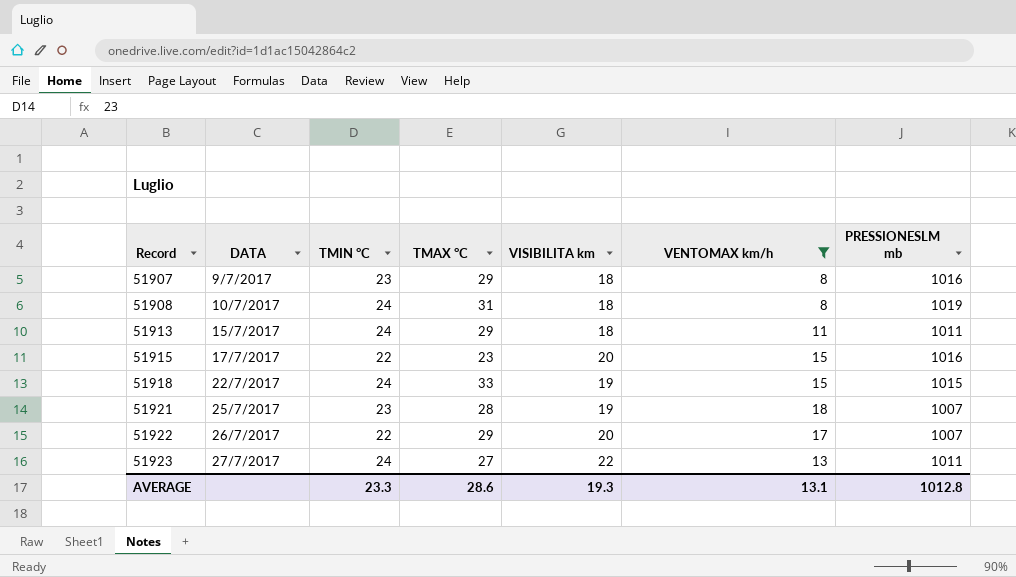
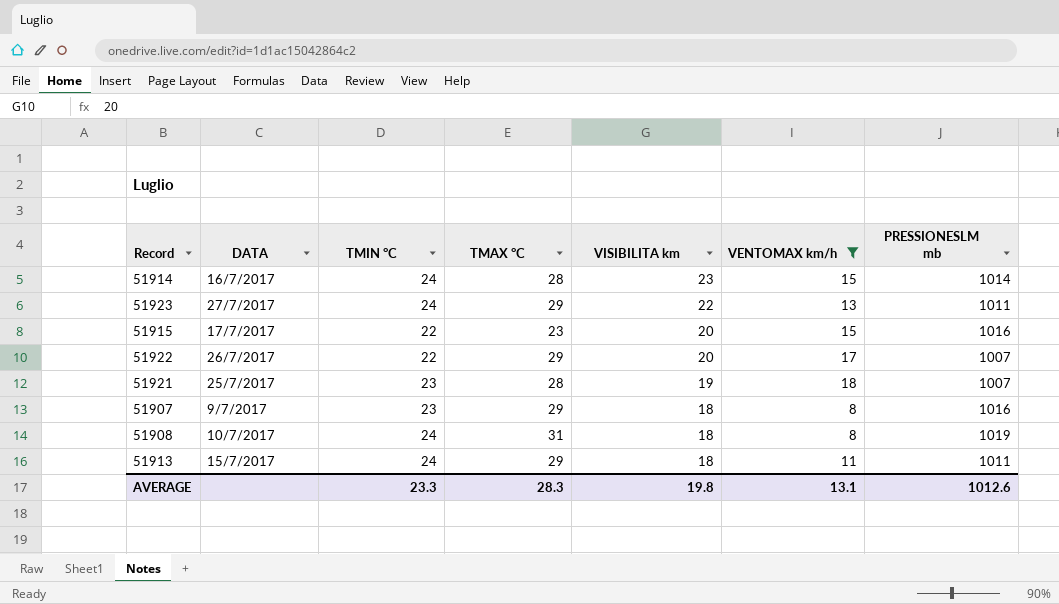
row order: Record ascending -> VISIBILITA km descending
row 51918: 22/7/2017 | 24 | 33 | 19 | 15 | 1015 -> none
row 51914: none -> 16/7/2017 | 24 | 28 | 23 | 15 | 1014
51923 | TMAX °C: 27 -> 29
AVERAGE | TMAX °C: 28.6 -> 28.3
AVERAGE | VISIBILITA km: 19.3 -> 19.8
AVERAGE | PRESSIONESLM mb: 1012.8 -> 1012.6

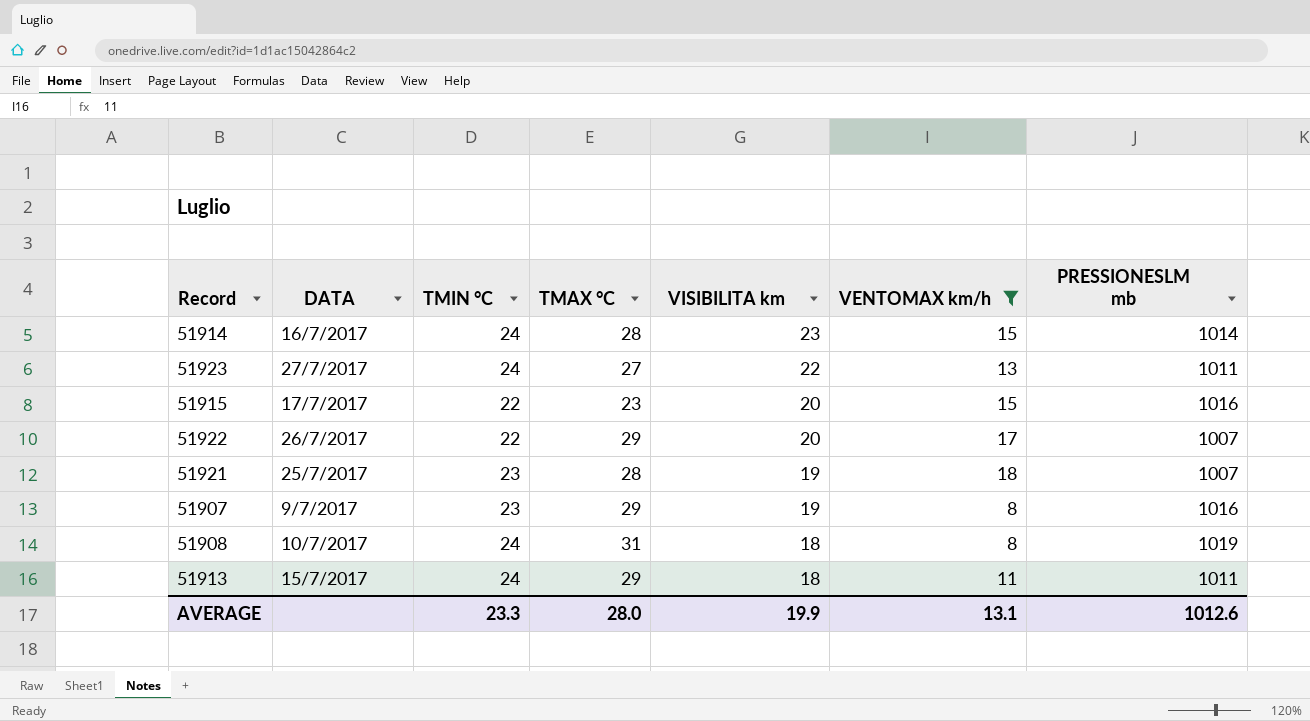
51923 | TMAX °C: 29 -> 27
51907 | VISIBILITA km: 18 -> 19
AVERAGE | TMAX °C: 28.3 -> 28.0
AVERAGE | VISIBILITA km: 19.8 -> 19.9

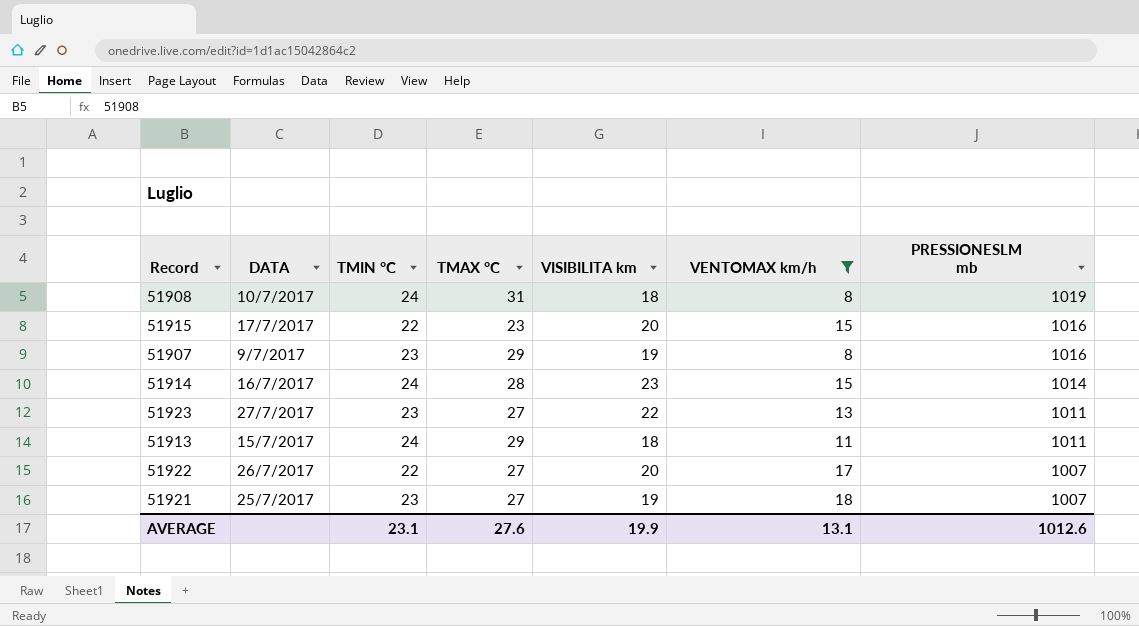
row order: VISIBILITA km descending -> PRESSIONESLM mb descending
51923 | TMIN °C: 24 -> 23
51922 | TMAX °C: 29 -> 27
51921 | TMAX °C: 28 -> 27
AVERAGE | TMIN °C: 23.3 -> 23.1
AVERAGE | TMAX °C: 28.0 -> 27.6

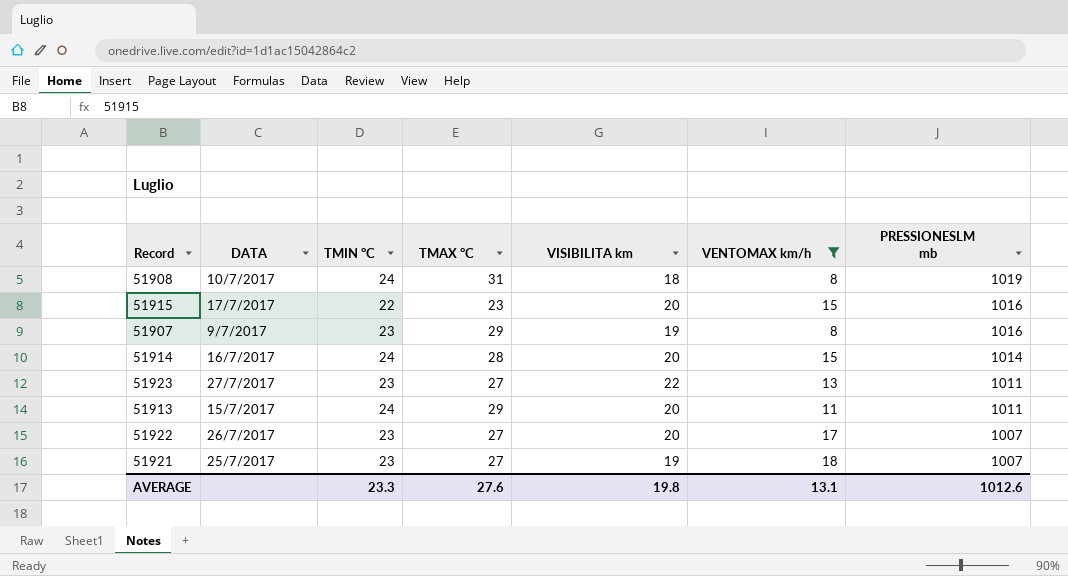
51914 | VISIBILITA km: 23 -> 20
51913 | VISIBILITA km: 18 -> 20
51922 | TMIN °C: 22 -> 23
AVERAGE | TMIN °C: 23.1 -> 23.3
AVERAGE | VISIBILITA km: 19.9 -> 19.8

